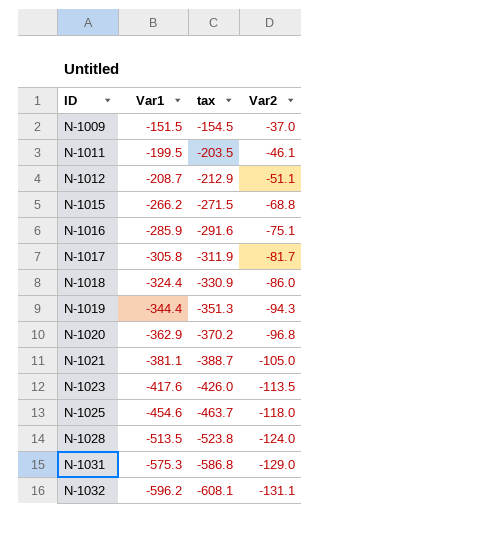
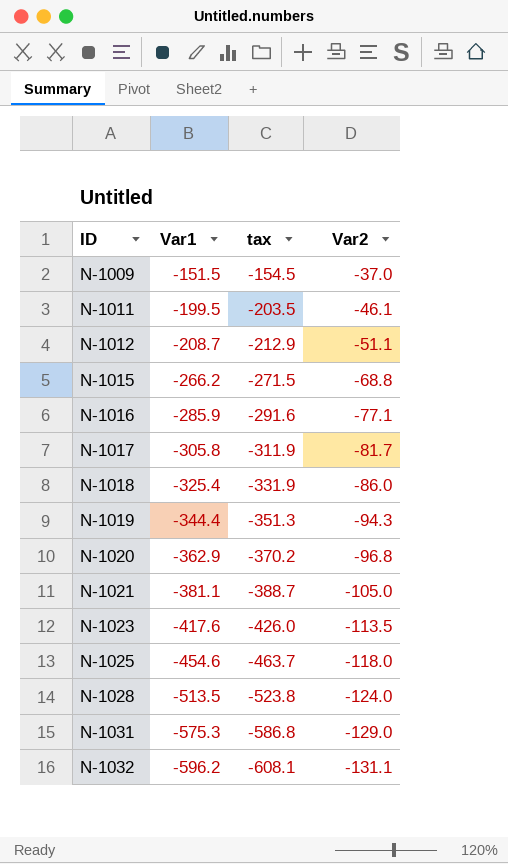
N-1016 | Var2: -75.1 -> -77.1
N-1018 | Var1: -324.4 -> -325.4
N-1018 | tax: -330.9 -> -331.9

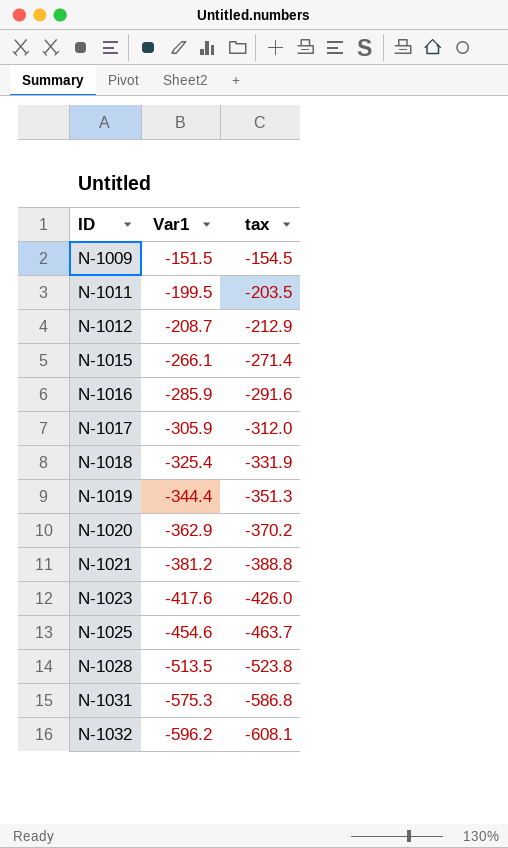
column Var2 | position: 4 -> none
N-1015 | Var1: -266.2 -> -266.1
N-1015 | tax: -271.5 -> -271.4
N-1017 | Var1: -305.8 -> -305.9
N-1017 | tax: -311.9 -> -312.0
N-1021 | Var1: -381.1 -> -381.2
N-1021 | tax: -388.7 -> -388.8

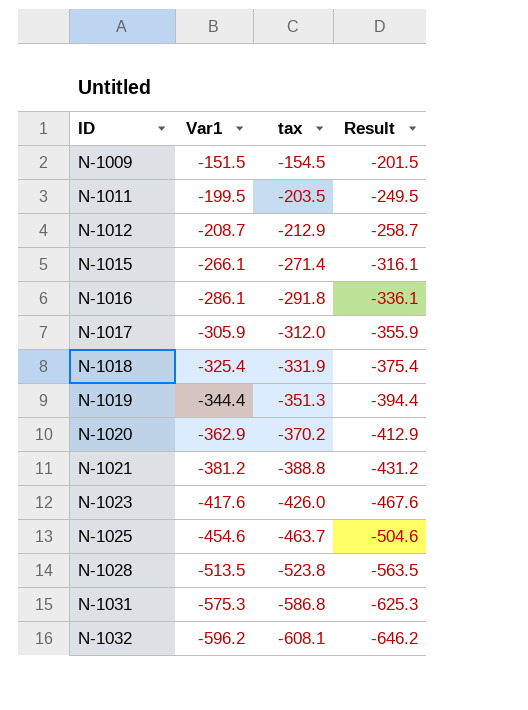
column Result | formula: none -> [Var1] - 50
N-1016 | Var1: -285.9 -> -286.1
N-1016 | tax: -291.6 -> -291.8

